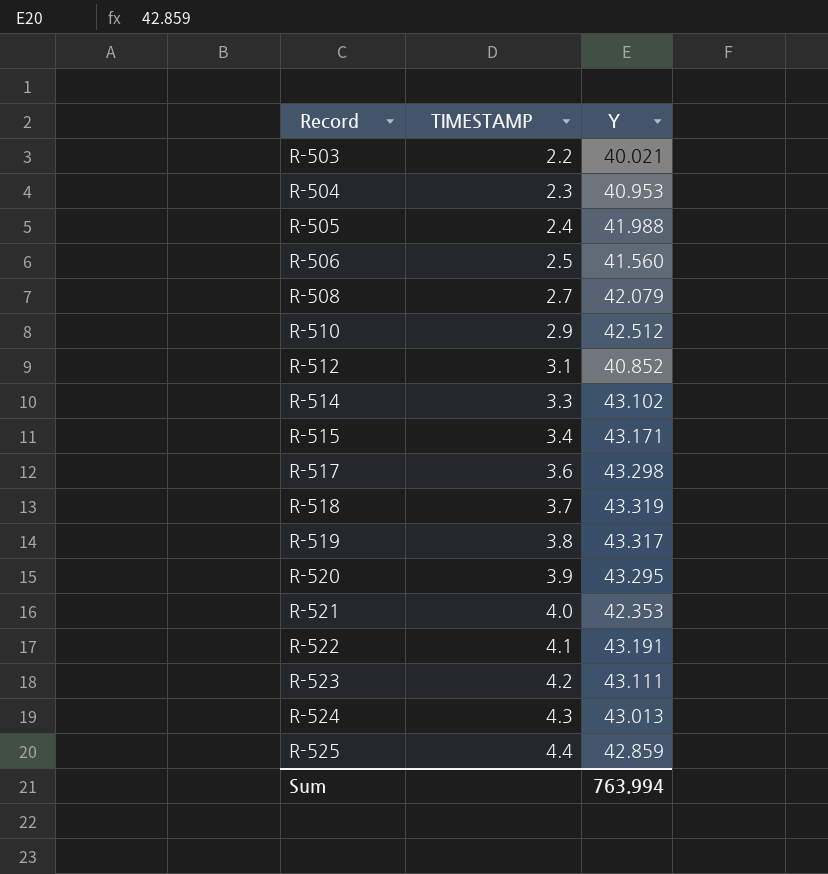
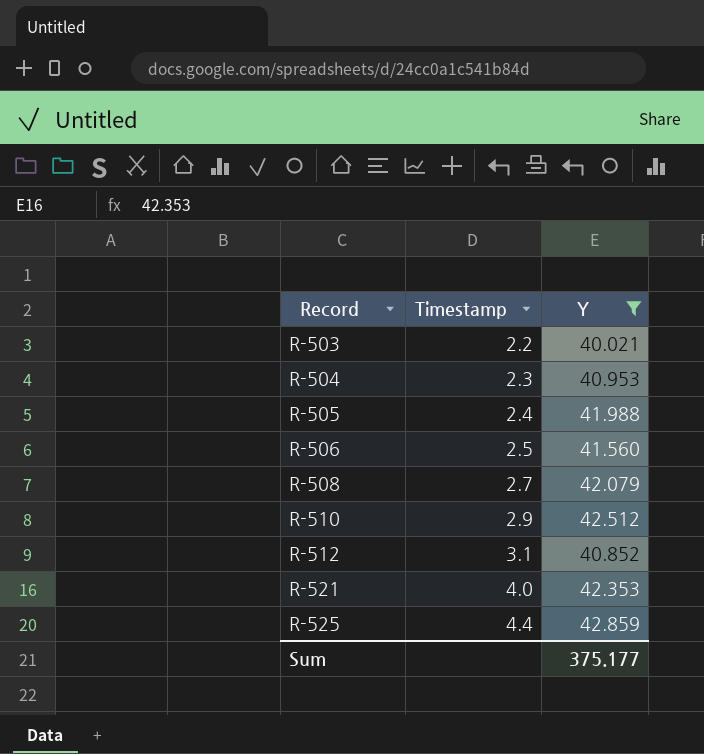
filter: none -> Y <= 42.859
column name: TIMESTAMP -> Timestamp
Sum | Y: 763.994 -> 375.177

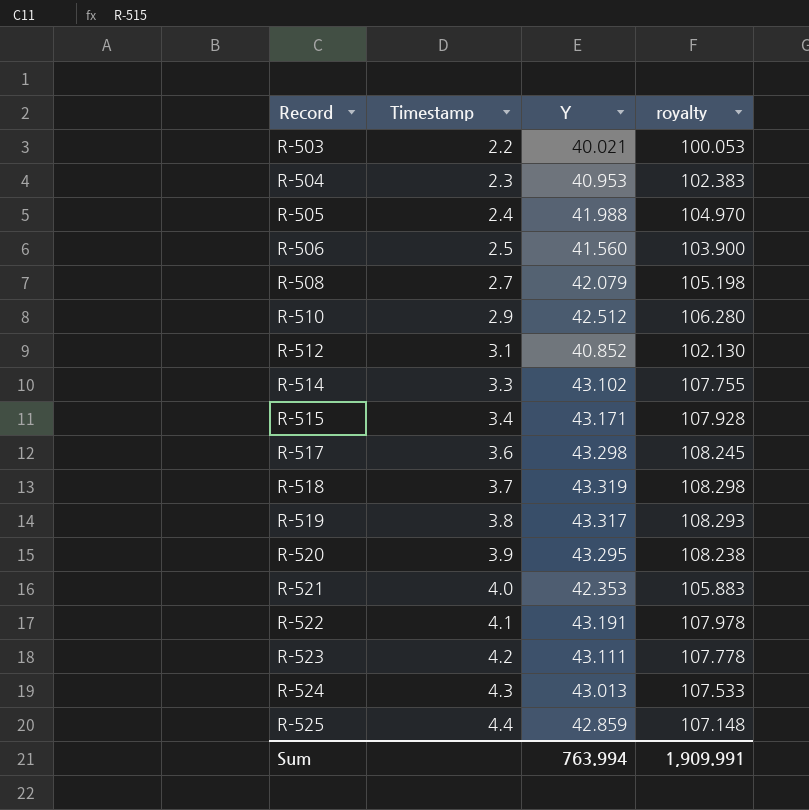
filter: Y <= 42.859 -> none
column royalty | formula: none -> [Y] * 2.5
Sum | Y: 375.177 -> 763.994

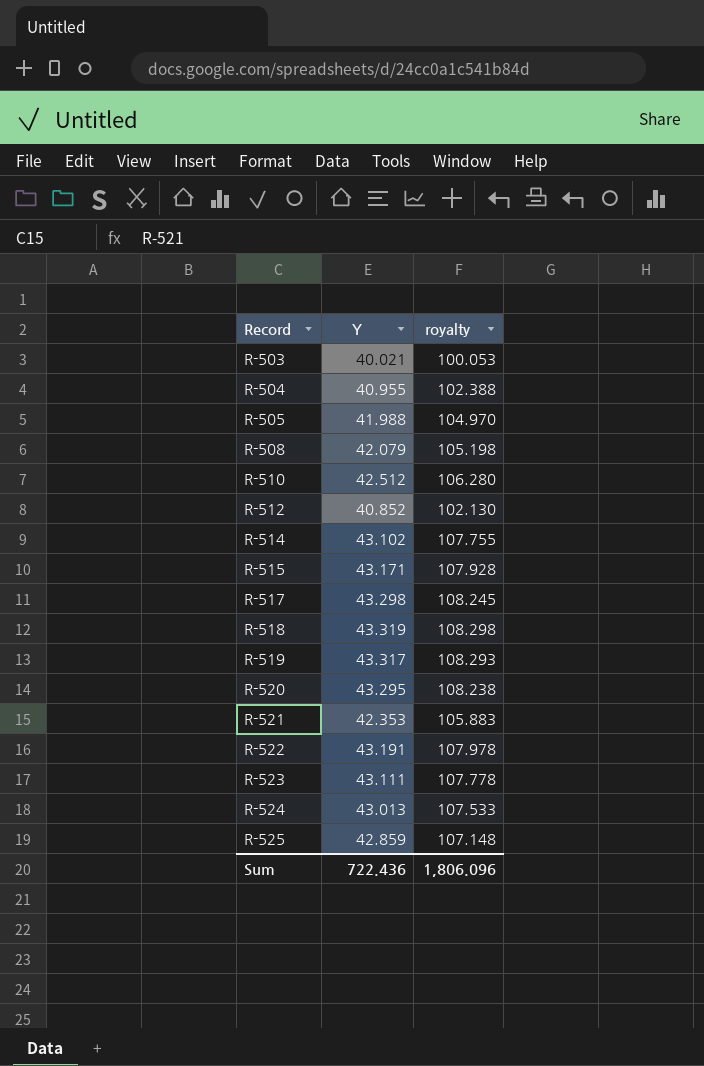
column Timestamp | position: 2 -> none
row R-506: 2.5 | 41.560 | 103.900 -> none
R-504 | Y: 40.953 -> 40.955
R-504 | royalty: 102.383 -> 102.388
Sum | Y: 763.994 -> 722.436
Sum | royalty: 1,909.991 -> 1,806.096

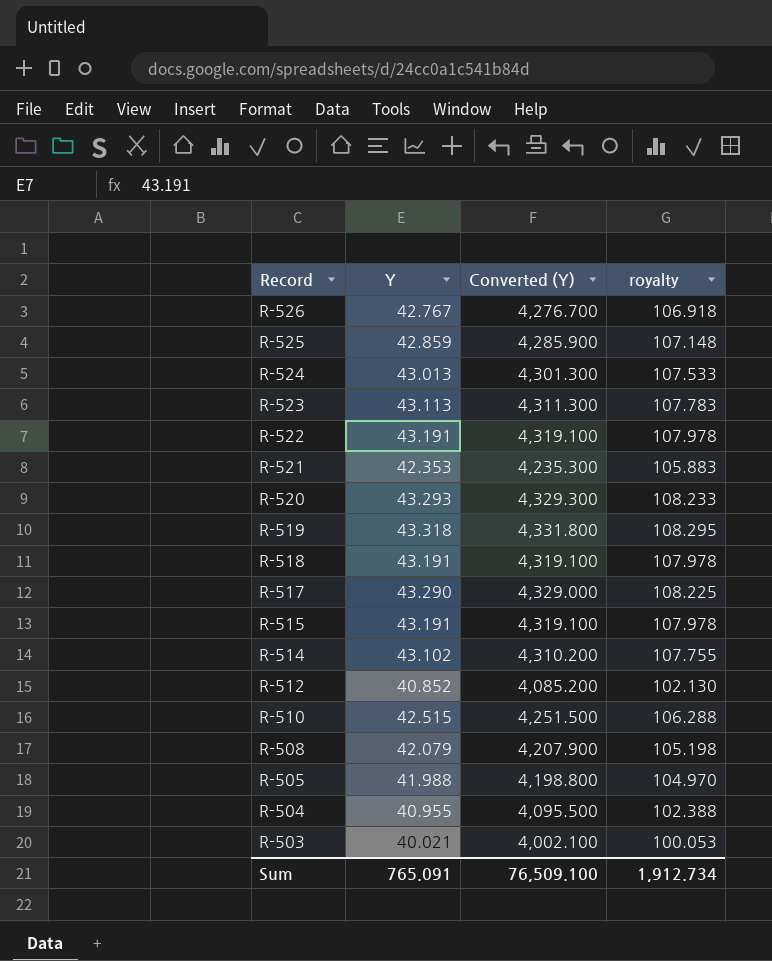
row order: Record ascending -> Record descending
column Converted (Y) | formula: none -> [Y] * 100
row R-526: none -> 42.767 | 4,276.700 | 106.918
R-523 | Y: 43.111 -> 43.113
R-523 | royalty: 107.778 -> 107.783
R-520 | Y: 43.295 -> 43.293
R-520 | royalty: 108.238 -> 108.233
R-519 | Y: 43.317 -> 43.318
R-519 | royalty: 108.293 -> 108.295
R-518 | Y: 43.319 -> 43.191
R-518 | royalty: 108.298 -> 107.978
R-517 | Y: 43.298 -> 43.290
R-517 | royalty: 108.245 -> 108.225
R-515 | Y: 43.171 -> 43.191
R-515 | royalty: 107.928 -> 107.978
R-510 | Y: 42.512 -> 42.515
R-510 | royalty: 106.280 -> 106.288
Sum | Y: 722.436 -> 765.091
Sum | royalty: 1,806.096 -> 1,912.734

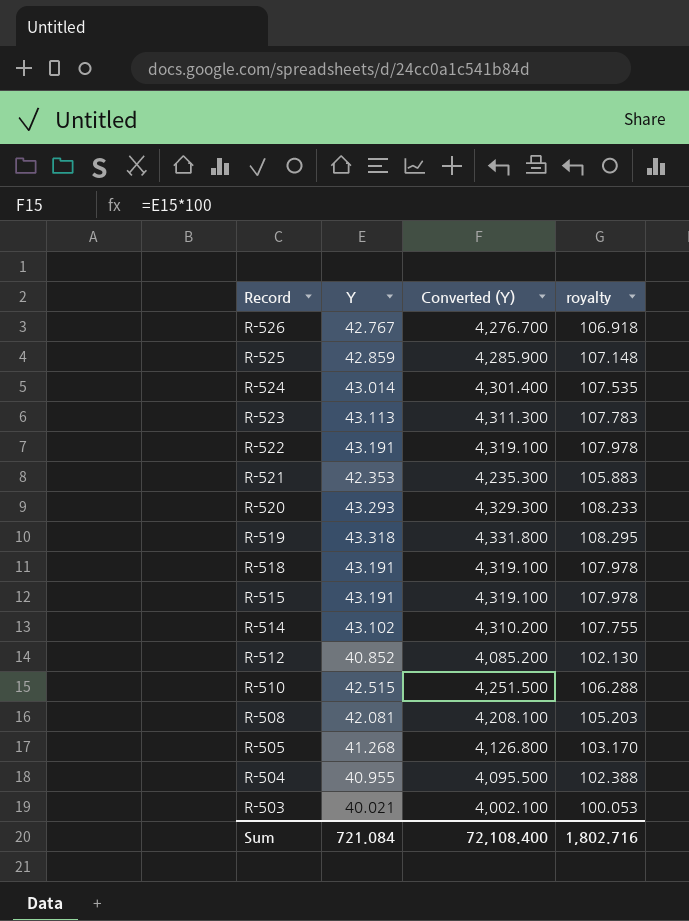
row R-517: 43.290 | 4,329.000 | 108.225 -> none
R-524 | Y: 43.013 -> 43.014
R-524 | Converted (Y): 4,301.300 -> 4,301.400
R-524 | royalty: 107.533 -> 107.535
R-508 | Y: 42.079 -> 42.081
R-508 | Converted (Y): 4,207.900 -> 4,208.100
R-508 | royalty: 105.198 -> 105.203
R-505 | Y: 41.988 -> 41.268
R-505 | Converted (Y): 4,198.800 -> 4,126.800
R-505 | royalty: 104.970 -> 103.170
Sum | Y: 765.091 -> 721.084
Sum | Converted (Y): 76,509.100 -> 72,108.400
Sum | royalty: 1,912.734 -> 1,802.716

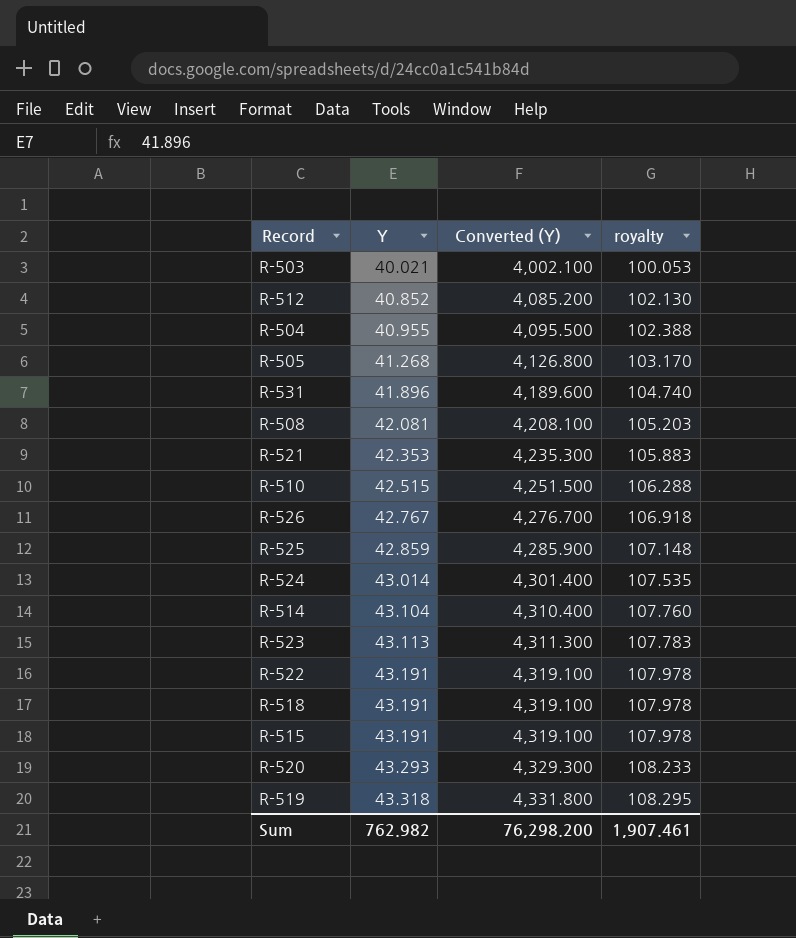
row order: Record descending -> Y ascending
row R-531: none -> 41.896 | 4,189.600 | 104.740
R-514 | Y: 43.102 -> 43.104
R-514 | Converted (Y): 4,310.200 -> 4,310.400
R-514 | royalty: 107.755 -> 107.760
Sum | Y: 721.084 -> 762.982
Sum | Converted (Y): 72,108.400 -> 76,298.200
Sum | royalty: 1,802.716 -> 1,907.461

